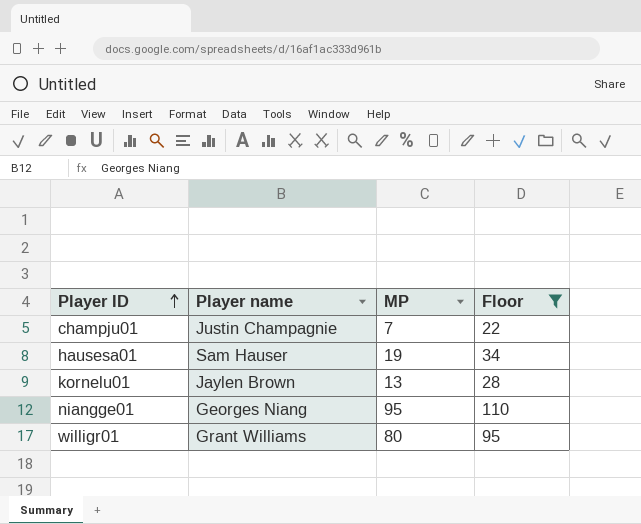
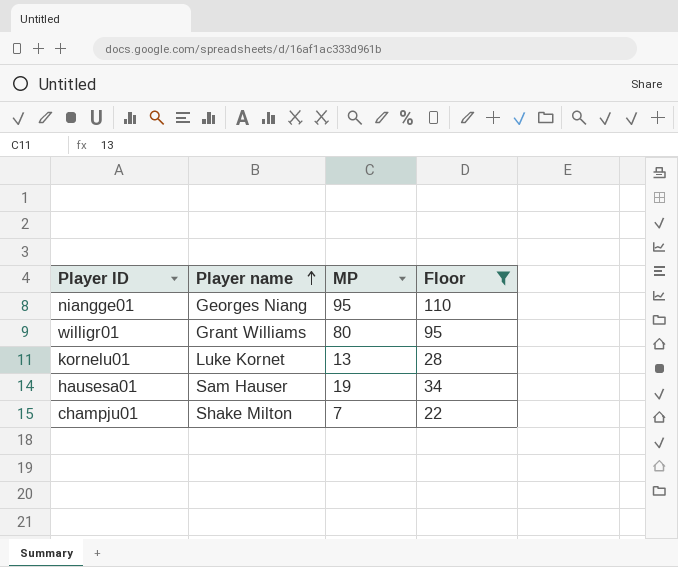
row order: Player ID ascending -> Player name ascending
kornelu01 | Player name: Jaylen Brown -> Luke Kornet
champju01 | Player name: Justin Champagnie -> Shake Milton

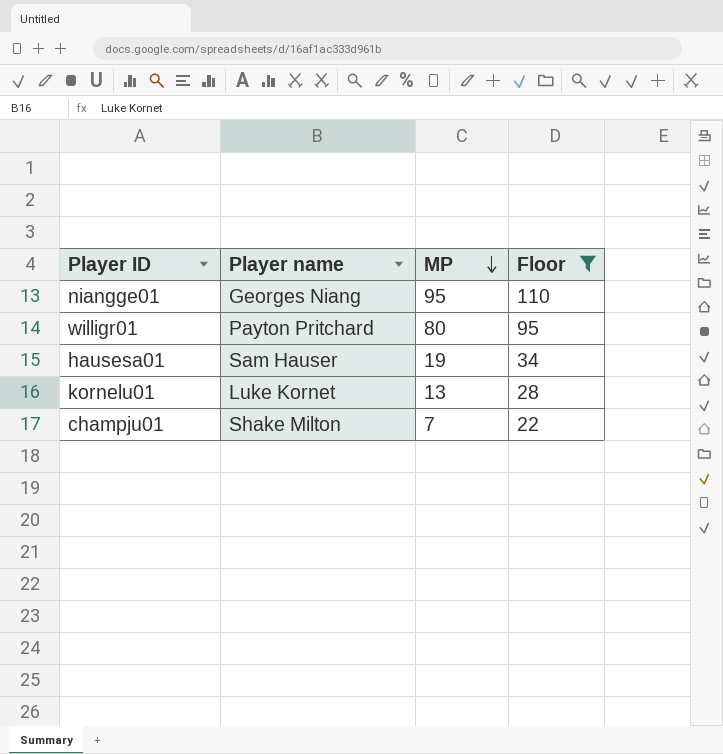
row order: Player name ascending -> MP descending
willigr01 | Player name: Grant Williams -> Payton Pritchard

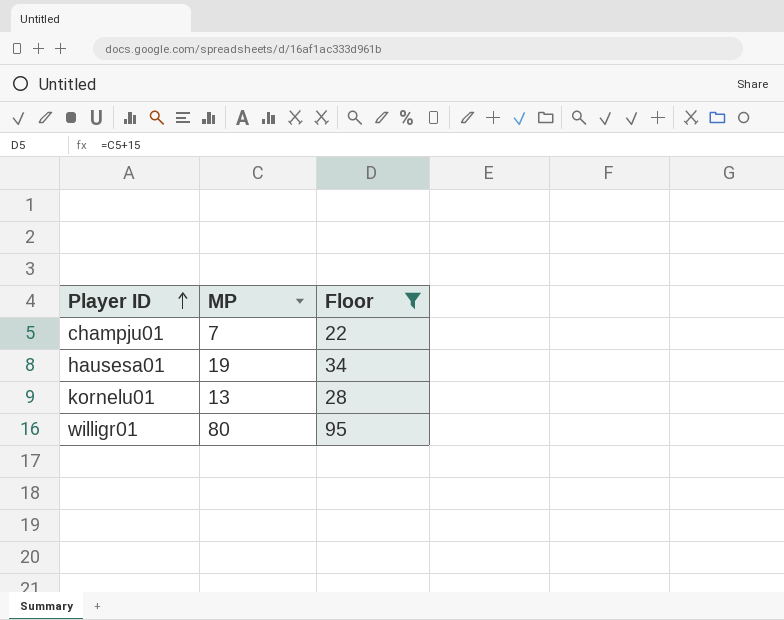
row order: MP descending -> Player ID ascending
column Player name | position: 2 -> none
row niangge01: Georges Niang | 95 | 110 -> none

